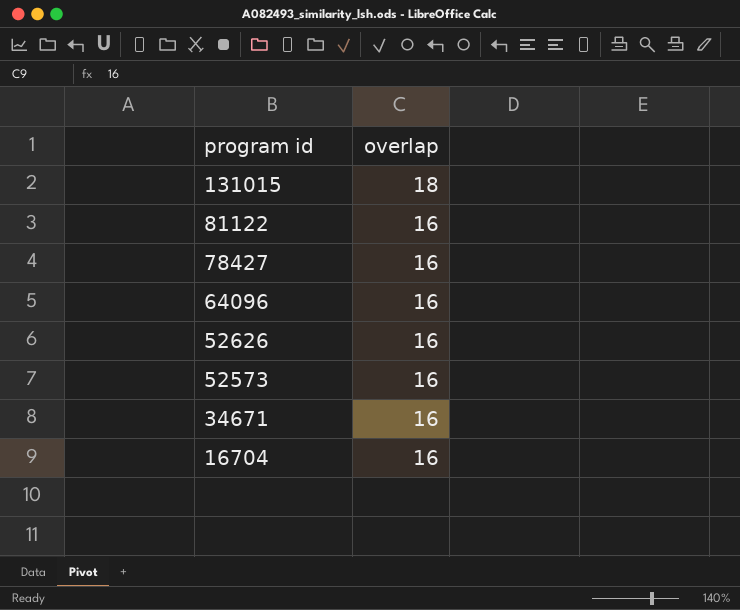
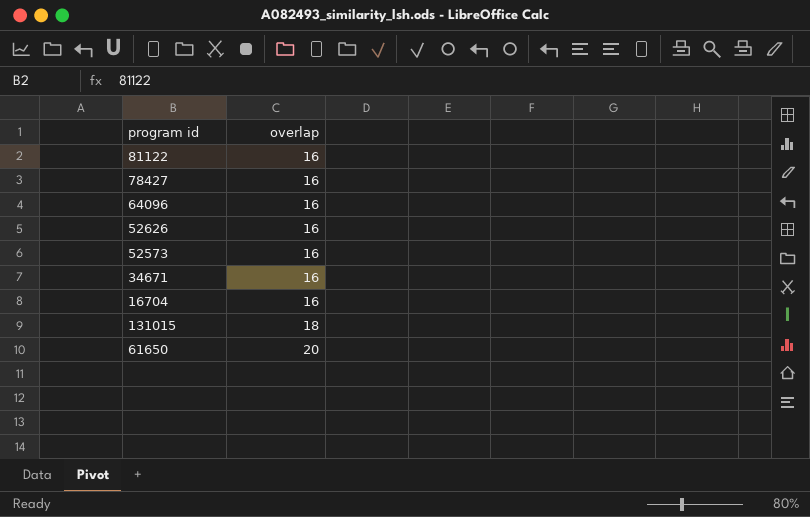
row order: program id descending -> overlap ascending
row 61650: none -> 20

